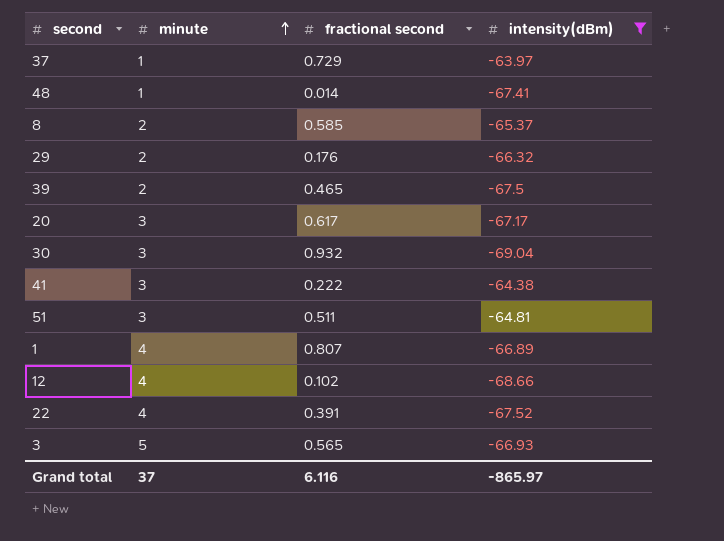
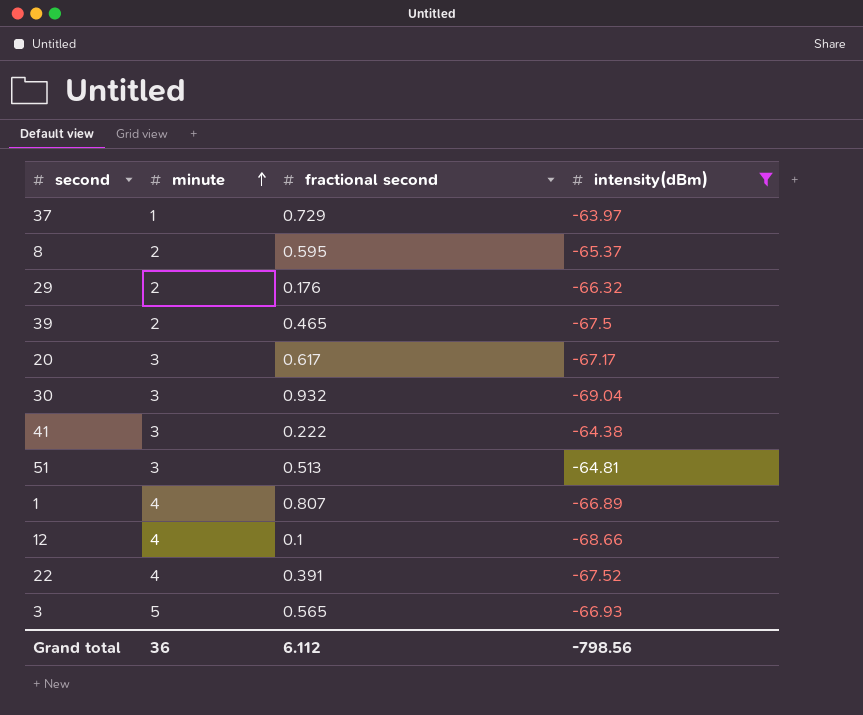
row 48: 1 | 0.014 | -67.41 -> none
8 | fractional second: 0.585 -> 0.595
51 | fractional second: 0.511 -> 0.513
12 | fractional second: 0.102 -> 0.1
Grand total | minute: 37 -> 36
Grand total | fractional second: 6.116 -> 6.112
Grand total | intensity(dBm): -865.97 -> -798.56

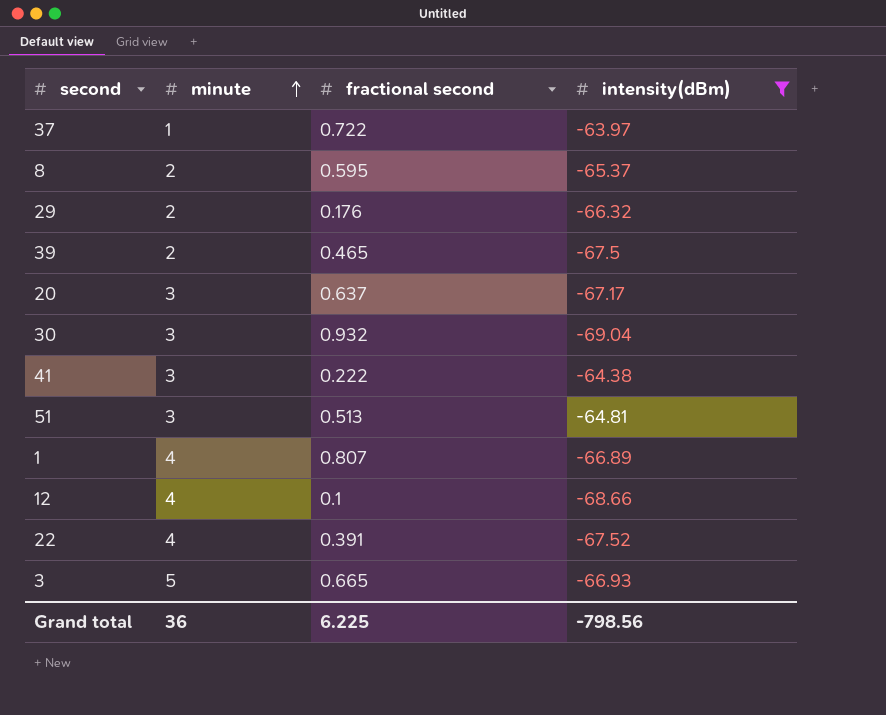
37 | fractional second: 0.729 -> 0.722
20 | fractional second: 0.617 -> 0.637
3 | fractional second: 0.565 -> 0.665
Grand total | fractional second: 6.112 -> 6.225

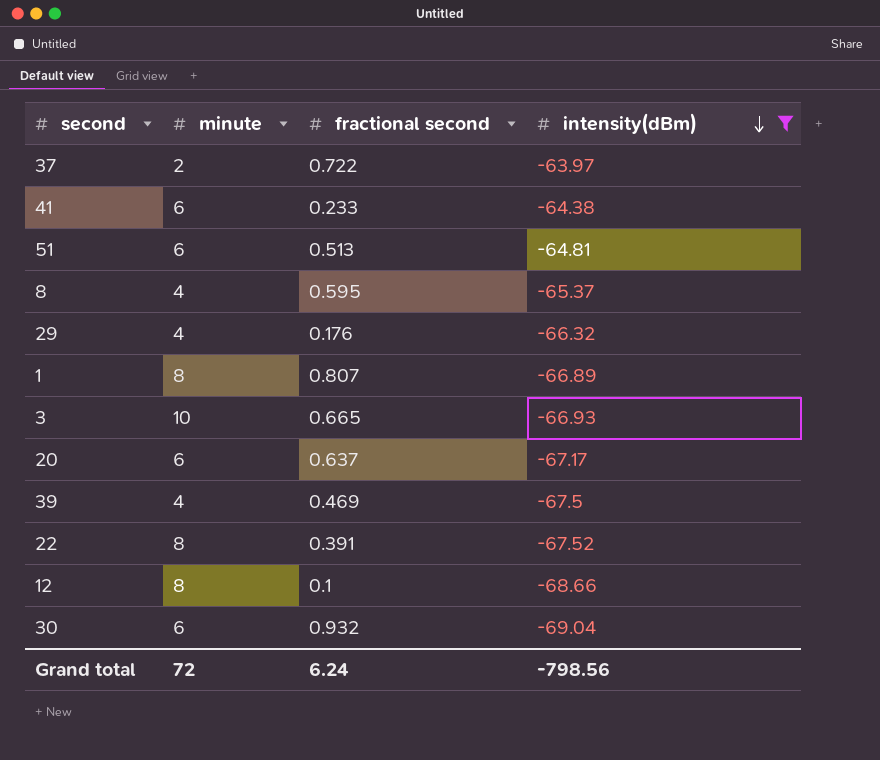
row order: minute ascending -> intensity(dBm) descending
37 | minute: 1 -> 2
41 | minute: 3 -> 6
41 | fractional second: 0.222 -> 0.233
51 | minute: 3 -> 6
8 | minute: 2 -> 4
29 | minute: 2 -> 4
1 | minute: 4 -> 8
3 | minute: 5 -> 10
20 | minute: 3 -> 6
39 | minute: 2 -> 4
39 | fractional second: 0.465 -> 0.469
22 | minute: 4 -> 8
12 | minute: 4 -> 8
30 | minute: 3 -> 6
Grand total | minute: 36 -> 72
Grand total | fractional second: 6.225 -> 6.24

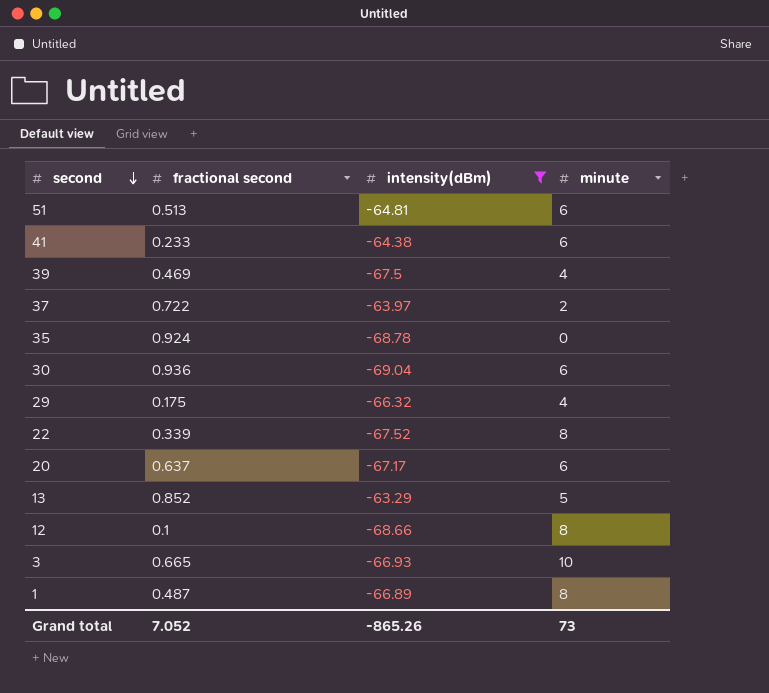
row order: intensity(dBm) descending -> second descending
column minute | position: 2 -> 4
row 8: 4 | 0.595 | -65.37 -> none
row 35: none -> 0.924 | -68.78 | 0
30 | fractional second: 0.932 -> 0.936
29 | fractional second: 0.176 -> 0.175
22 | fractional second: 0.391 -> 0.339
row 13: none -> 0.852 | -63.29 | 5
1 | fractional second: 0.807 -> 0.487
Grand total | fractional second: 6.24 -> 7.052
Grand total | intensity(dBm): -798.56 -> -865.26
Grand total | minute: 72 -> 73

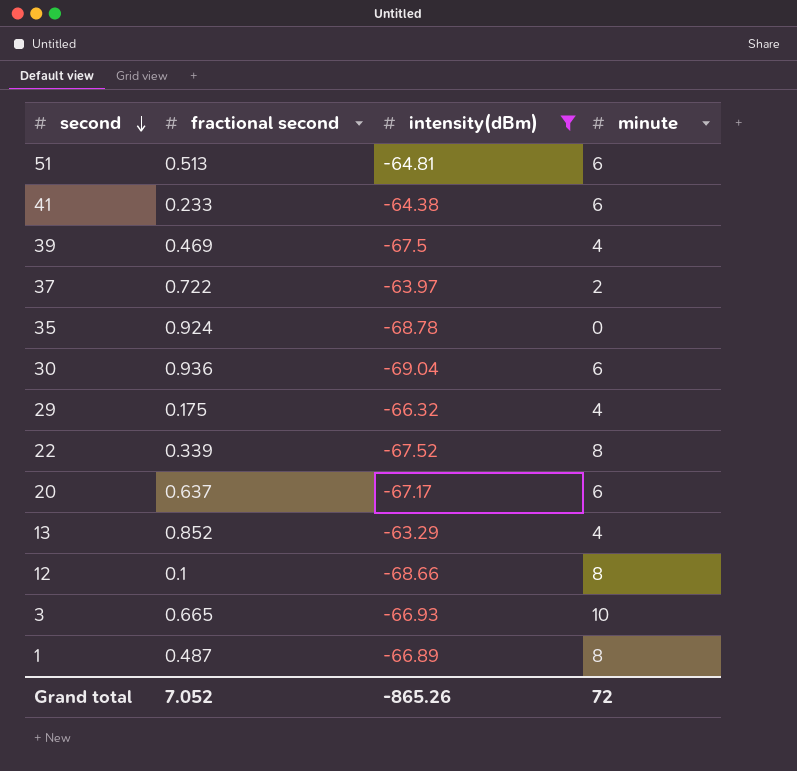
13 | minute: 5 -> 4
Grand total | minute: 73 -> 72

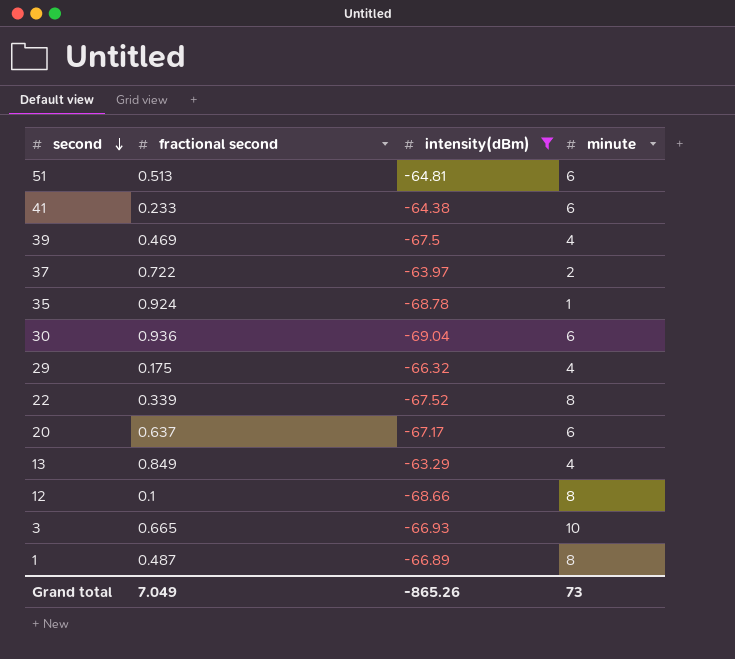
35 | minute: 0 -> 1
13 | fractional second: 0.852 -> 0.849
Grand total | fractional second: 7.052 -> 7.049
Grand total | minute: 72 -> 73

